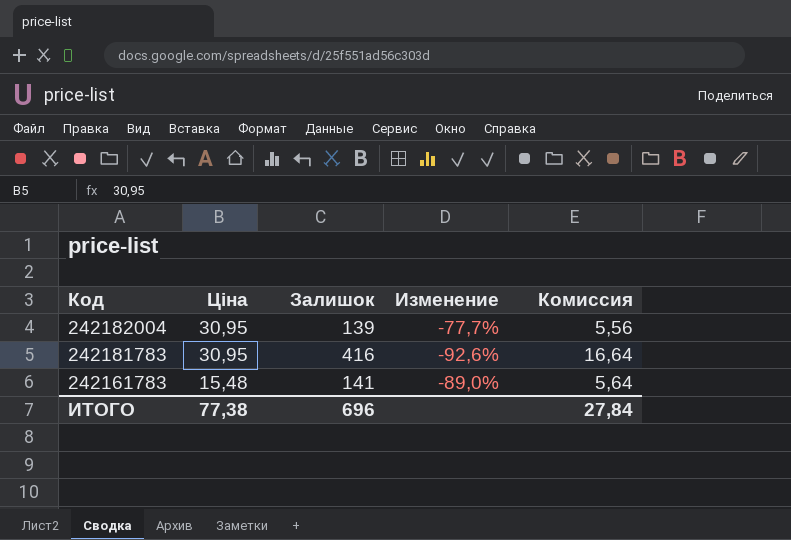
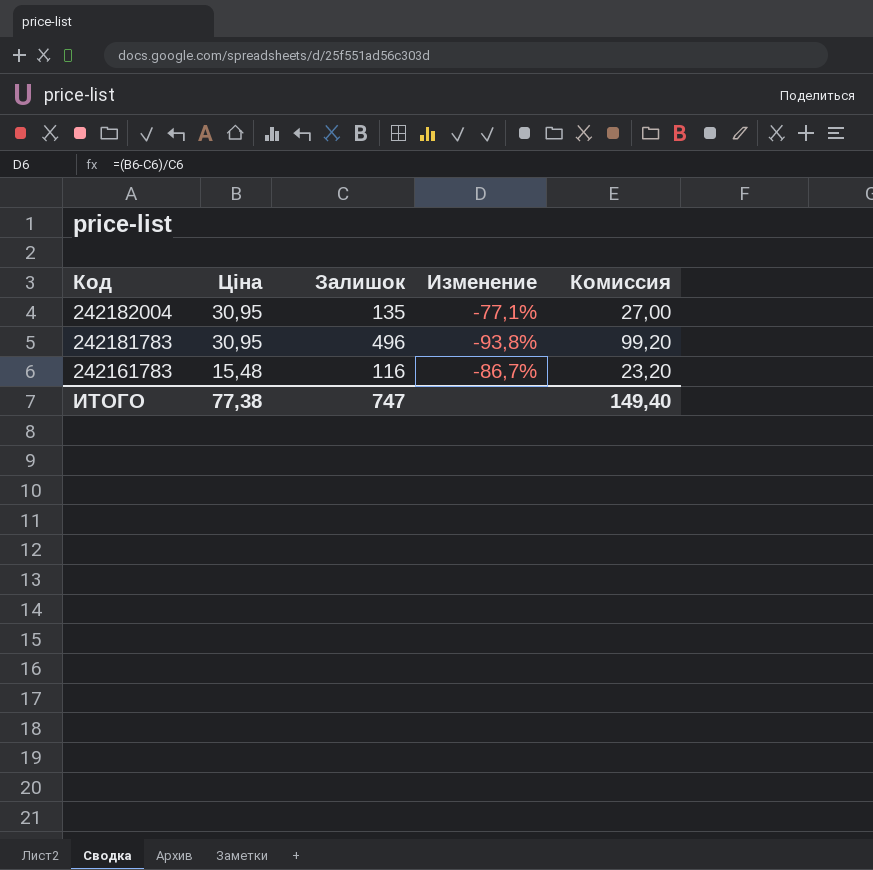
column Комиссия | formula: [Залишок] * 0,04 -> [Залишок] * 0,2
242182004 | Залишок: 139 -> 135
242182004 | Изменение: -77,7% -> -77,1%
242181783 | Залишок: 416 -> 496
242181783 | Изменение: -92,6% -> -93,8%
242161783 | Залишок: 141 -> 116
242161783 | Изменение: -89,0% -> -86,7%
ИТОГО | Залишок: 696 -> 747
ИТОГО | Комиссия: 27,84 -> 149,40

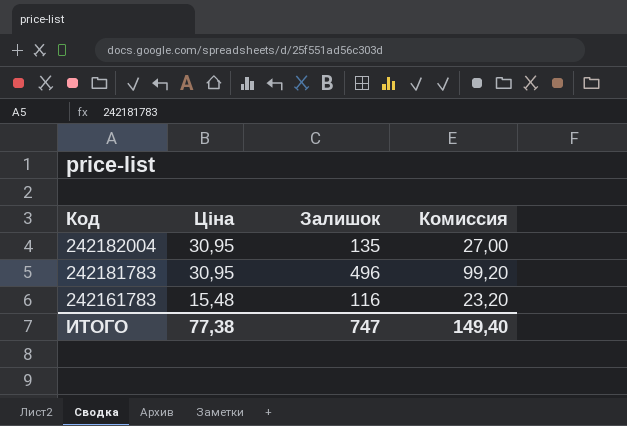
column Изменение | formula: ([Ціна] - [Залишок]) / [Залишок] -> none

